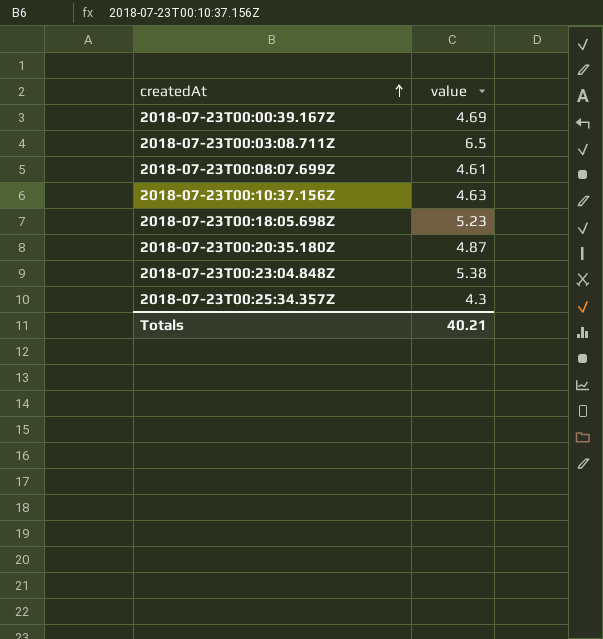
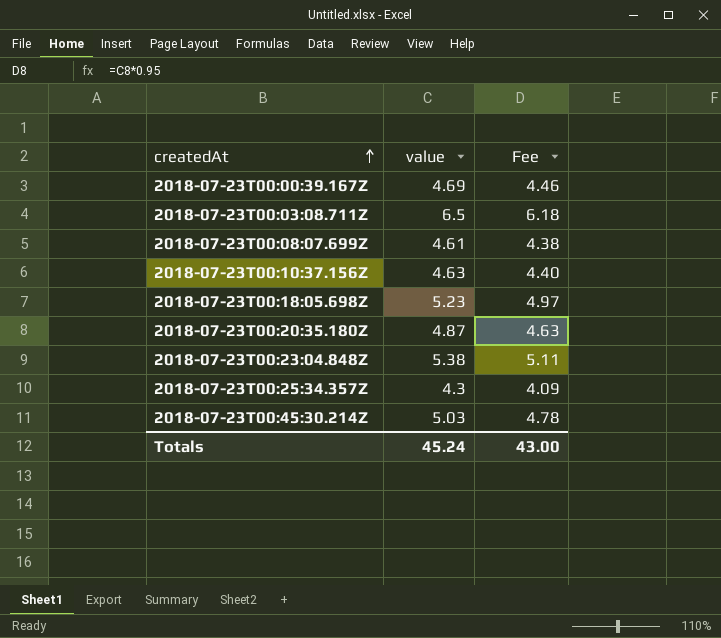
column Fee | formula: none -> [value] * 0.95
row 2018-07-23T00:45:30.214Z: none -> 5.03 | 4.78
Totals | value: 40.21 -> 45.24

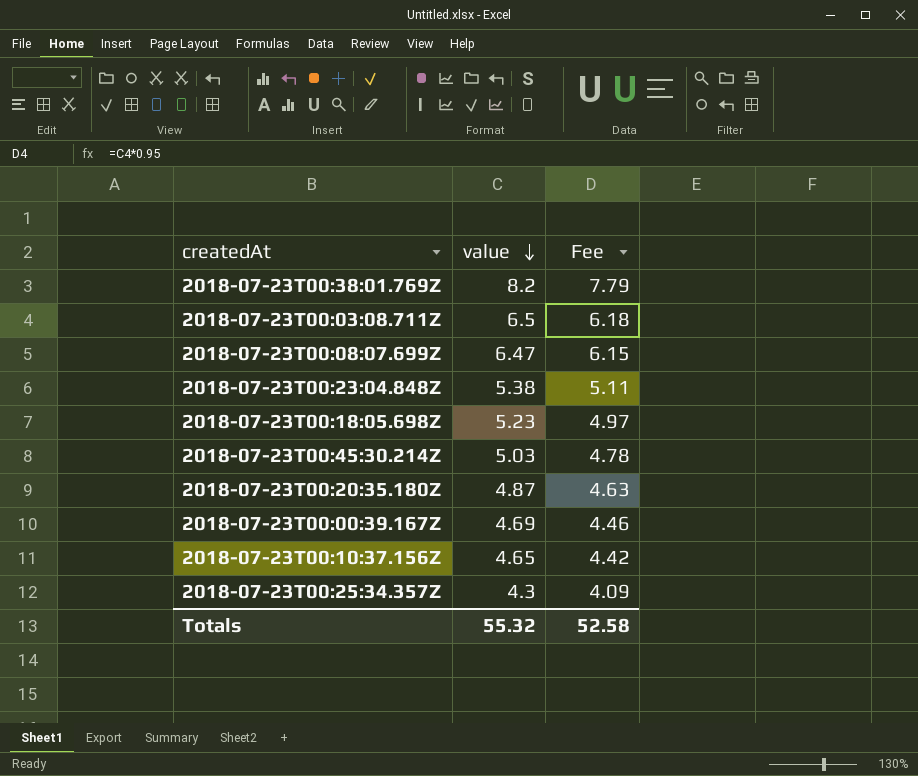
row order: createdAt ascending -> value descending
row 2018-07-23T00:38:01.769Z: none -> 8.2 | 7.79
2018-07-23T00:08:07.699Z | value: 4.61 -> 6.47
2018-07-23T00:08:07.699Z | Fee: 4.38 -> 6.15
2018-07-23T00:10:37.156Z | value: 4.63 -> 4.65
2018-07-23T00:10:37.156Z | Fee: 4.40 -> 4.42
Totals | value: 45.24 -> 55.32
Totals | Fee: 43.00 -> 52.58

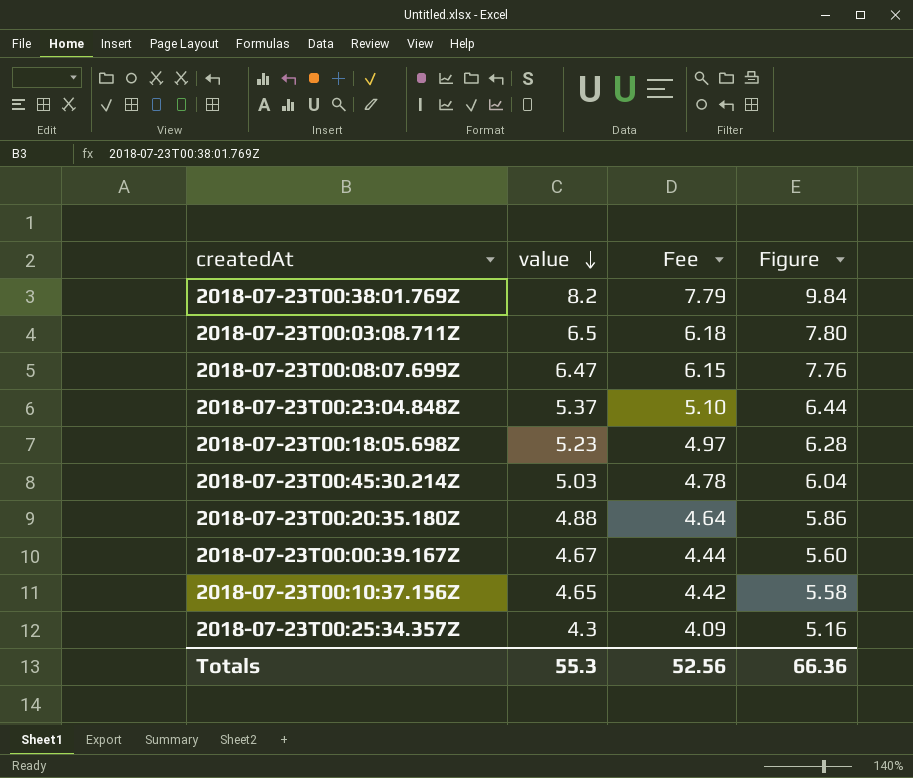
column Figure | formula: none -> [value] * 1.2
2018-07-23T00:23:04.848Z | value: 5.38 -> 5.37
2018-07-23T00:23:04.848Z | Fee: 5.11 -> 5.10
2018-07-23T00:20:35.180Z | value: 4.87 -> 4.88
2018-07-23T00:20:35.180Z | Fee: 4.63 -> 4.64
2018-07-23T00:00:39.167Z | value: 4.69 -> 4.67
2018-07-23T00:00:39.167Z | Fee: 4.46 -> 4.44
Totals | value: 55.32 -> 55.3
Totals | Fee: 52.58 -> 52.56

